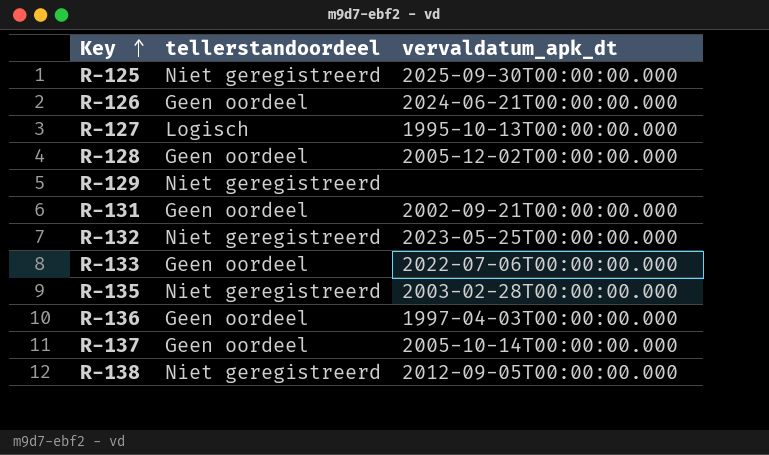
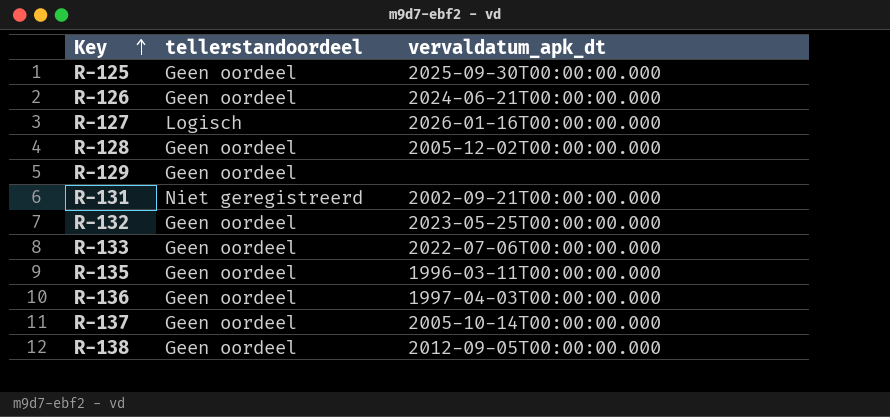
R-125 | tellerstandoordeel: Niet geregistreerd -> Geen oordeel
R-127 | vervaldatum_apk_dt: 1995-10-13T00:00:00.000 -> 2026-01-16T00:00:00.000
R-129 | tellerstandoordeel: Niet geregistreerd -> Geen oordeel
R-131 | tellerstandoordeel: Geen oordeel -> Niet geregistreerd
R-132 | tellerstandoordeel: Niet geregistreerd -> Geen oordeel
R-135 | tellerstandoordeel: Niet geregistreerd -> Geen oordeel
R-135 | vervaldatum_apk_dt: 2003-02-28T00:00:00.000 -> 1996-03-11T00:00:00.000
R-138 | tellerstandoordeel: Niet geregistreerd -> Geen oordeel

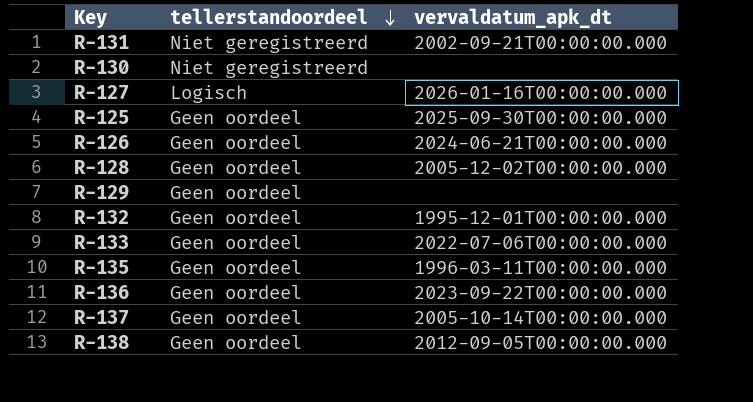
row order: Key ascending -> tellerstandoordeel descending
row R-130: none -> Niet geregistreerd | none
R-132 | vervaldatum_apk_dt: 2023-05-25T00:00:00.000 -> 1995-12-01T00:00:00.000
R-136 | vervaldatum_apk_dt: 1997-04-03T00:00:00.000 -> 2023-09-22T00:00:00.000

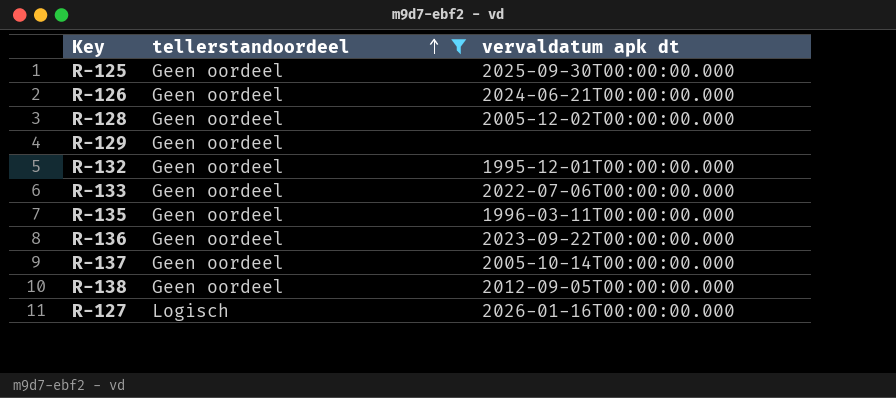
filter: none -> tellerstandoordeel != Niet geregistreerd
row order: tellerstandoordeel descending -> tellerstandoordeel ascending
column name: vervaldatum_apk_dt -> vervaldatum apk dt

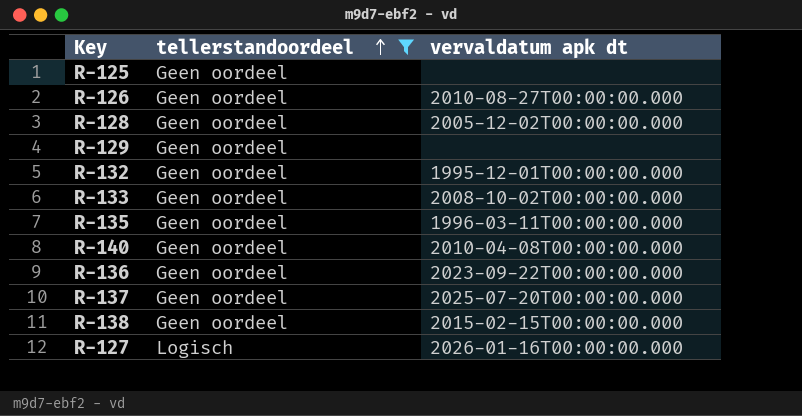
R-125 | vervaldatum apk dt: 2025-09-30T00:00:00.000 -> none
R-126 | vervaldatum apk dt: 2024-06-21T00:00:00.000 -> 2010-08-27T00:00:00.000
R-133 | vervaldatum apk dt: 2022-07-06T00:00:00.000 -> 2008-10-02T00:00:00.000
row R-140: none -> Geen oordeel | 2010-04-08T00:00:00.000
R-137 | vervaldatum apk dt: 2005-10-14T00:00:00.000 -> 2025-07-20T00:00:00.000
R-138 | vervaldatum apk dt: 2012-09-05T00:00:00.000 -> 2015-02-15T00:00:00.000

